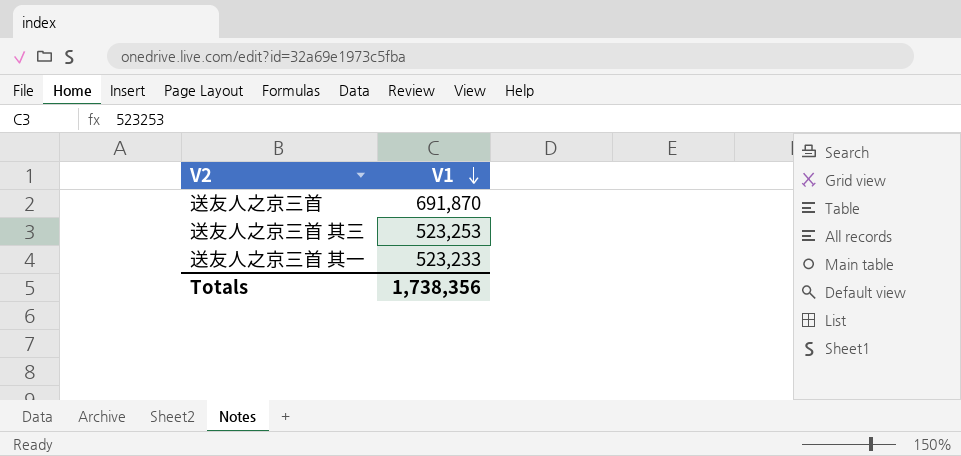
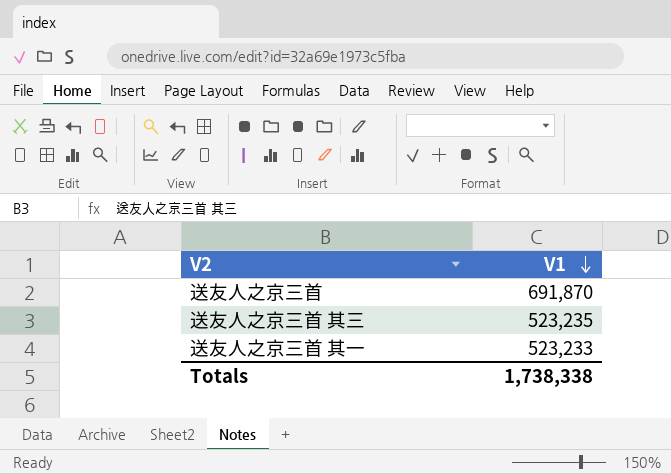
送友人之京三首 其三 | V1: 523,253 -> 523,235
Totals | V1: 1,738,356 -> 1,738,338

